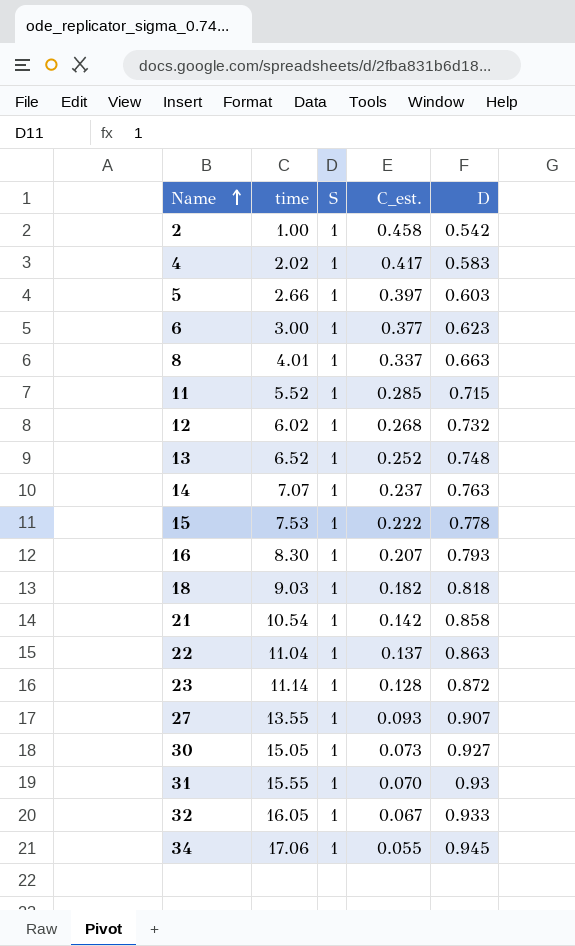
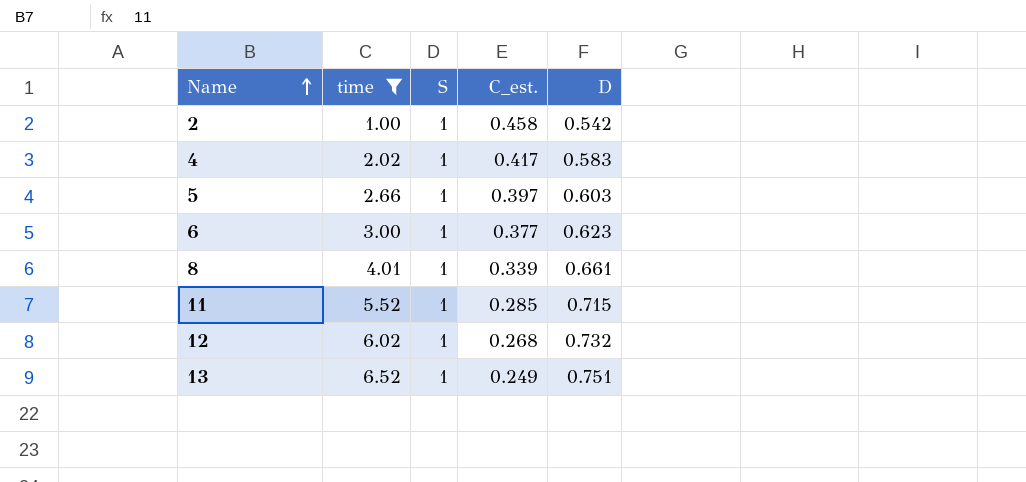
filter: none -> time <= 6.52
8 | C_est.: 0.337 -> 0.339
8 | D: 0.663 -> 0.661
13 | C_est.: 0.252 -> 0.249
13 | D: 0.748 -> 0.751

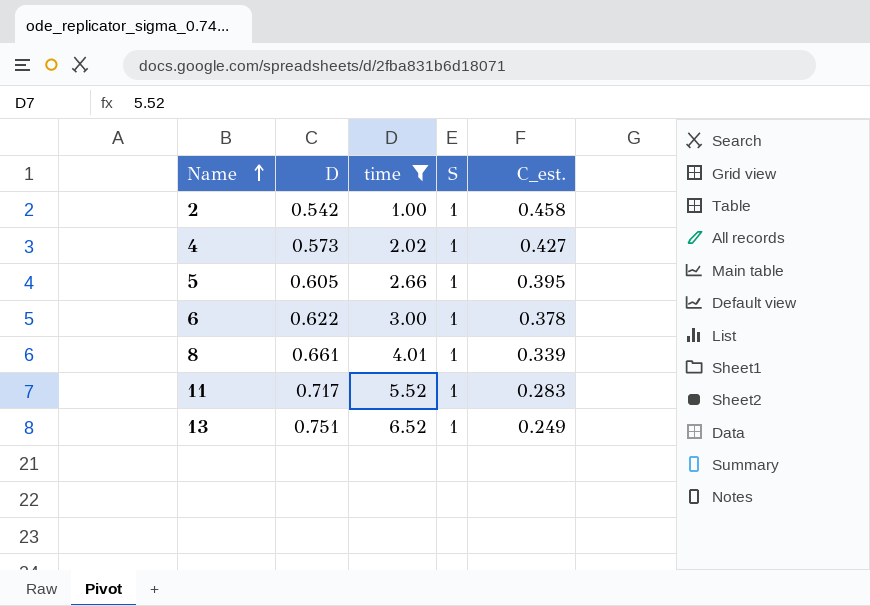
column D | position: 5 -> 2
row 12: 6.02 | 1 | 0.268 | 0.732 -> none
4 | D: 0.583 -> 0.573
4 | C_est.: 0.417 -> 0.427
5 | D: 0.603 -> 0.605
5 | C_est.: 0.397 -> 0.395
6 | D: 0.623 -> 0.622
6 | C_est.: 0.377 -> 0.378
11 | D: 0.715 -> 0.717
11 | C_est.: 0.285 -> 0.283

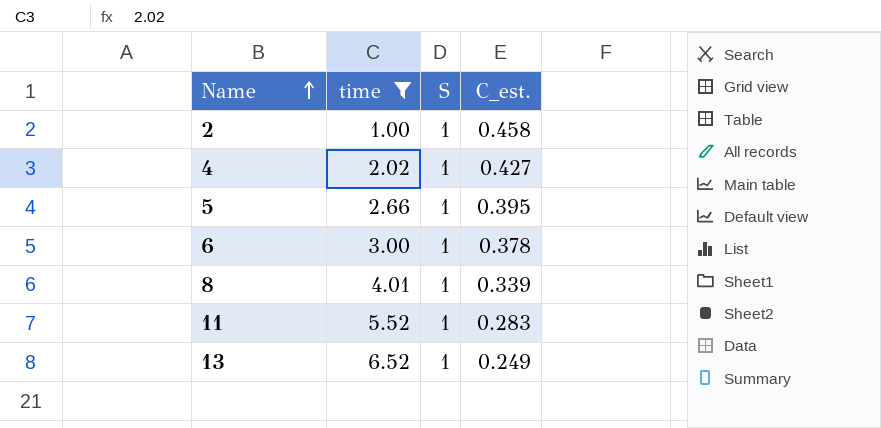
column D | formula: [S] - [C_est.] -> none

